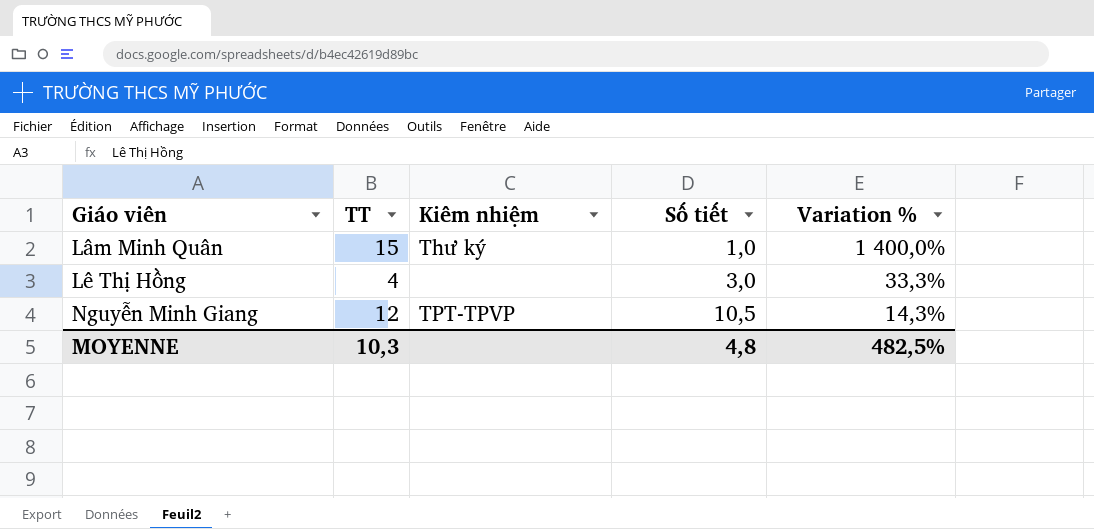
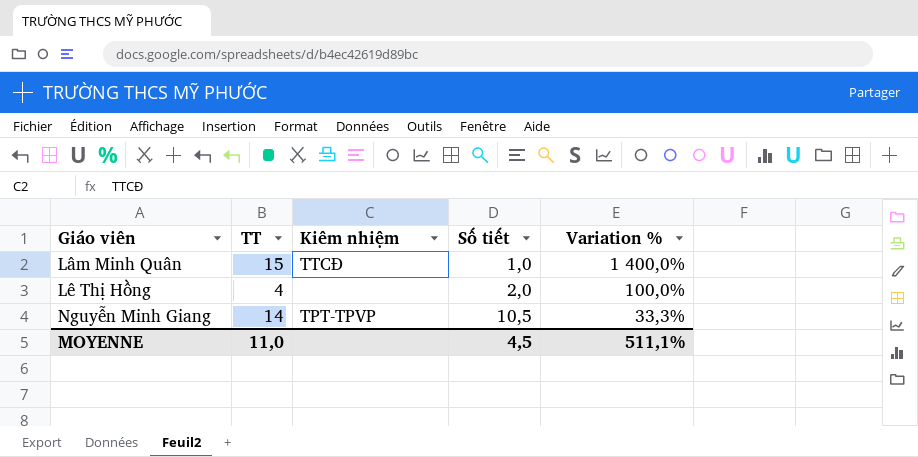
Lâm Minh Quân | Kiêm nhiệm: Thư ký -> TTCĐ
Lê Thị Hồng | Số tiết: 3,0 -> 2,0
Lê Thị Hồng | Variation %: 33,3% -> 100,0%
Nguyễn Minh Giang | TT: 12 -> 14
Nguyễn Minh Giang | Variation %: 14,3% -> 33,3%
MOYENNE | TT: 10,3 -> 11,0
MOYENNE | Số tiết: 4,8 -> 4,5
MOYENNE | Variation %: 482,5% -> 511,1%

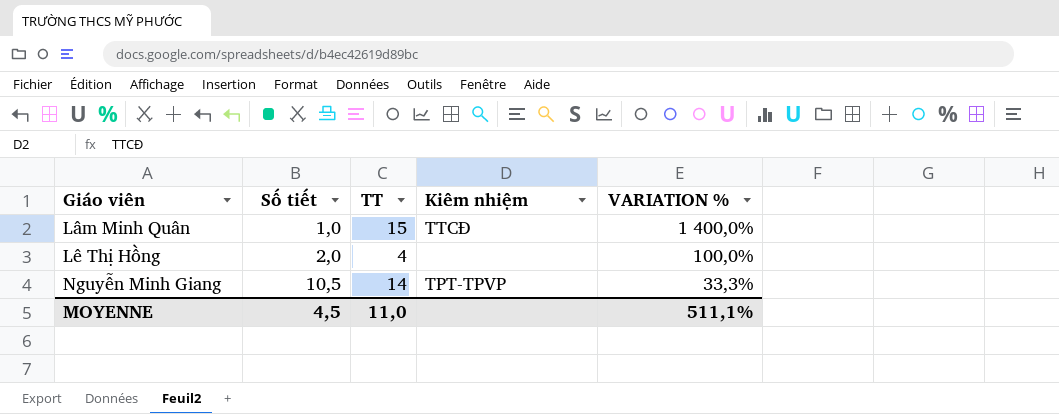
column Số tiết | position: 4 -> 2
column name: Variation % -> VARIATION %

